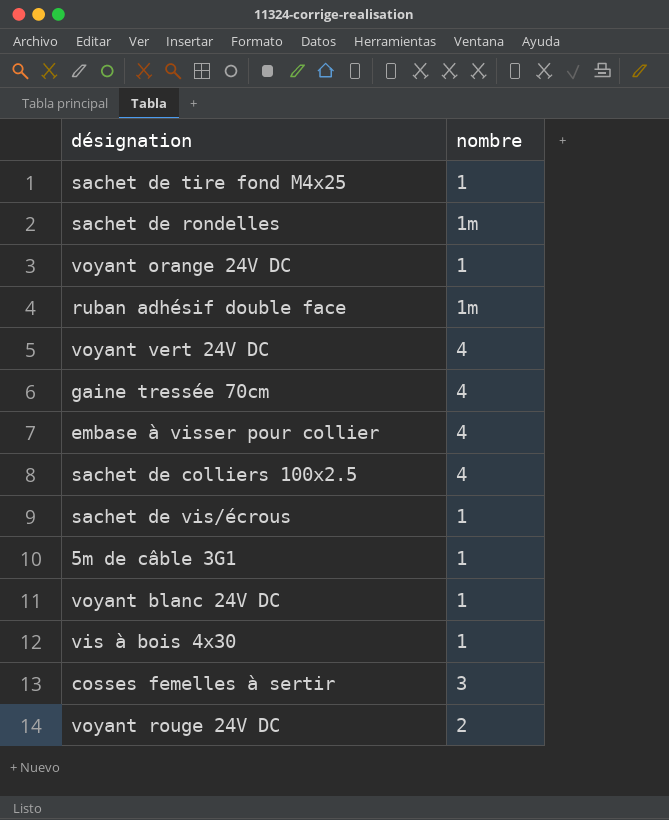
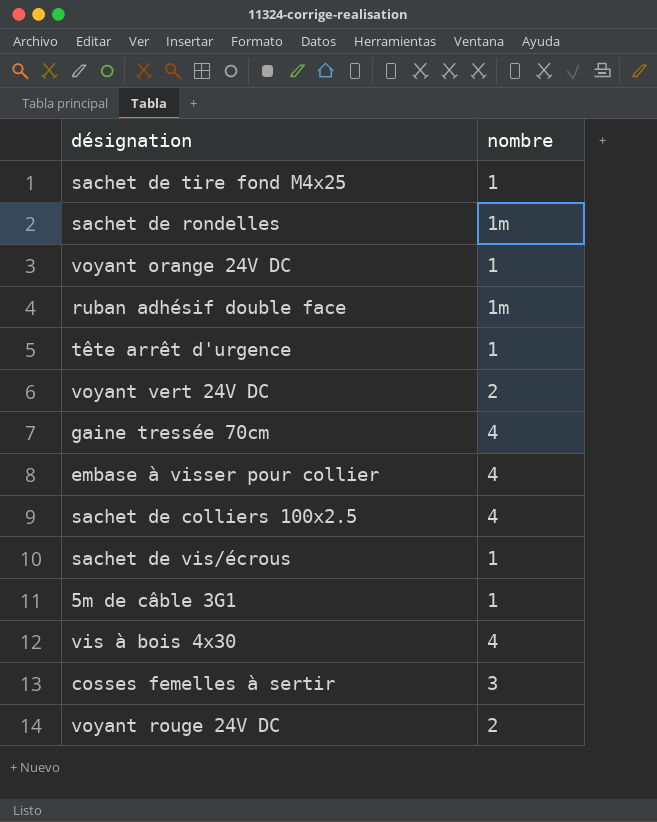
row voyant blanc 24V DC: 1 -> none
row tête arrêt d'urgence: none -> 1
voyant vert 24V DC | nombre: 4 -> 2
vis à bois 4x30 | nombre: 1 -> 4

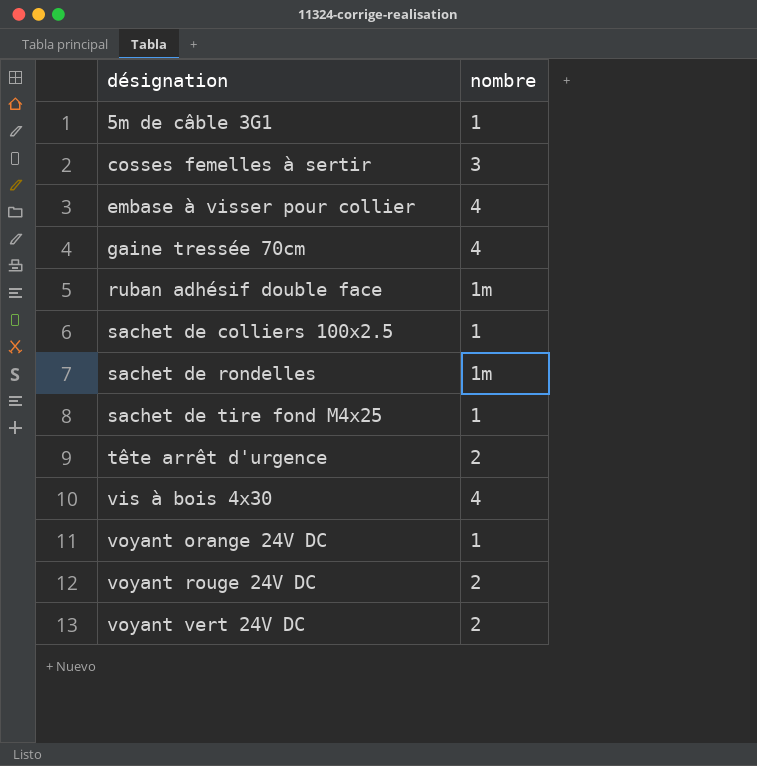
row order: none -> désignation ascending
row sachet de vis/écrous: 1 -> none
sachet de colliers 100x2.5 | nombre: 4 -> 1
tête arrêt d'urgence | nombre: 1 -> 2

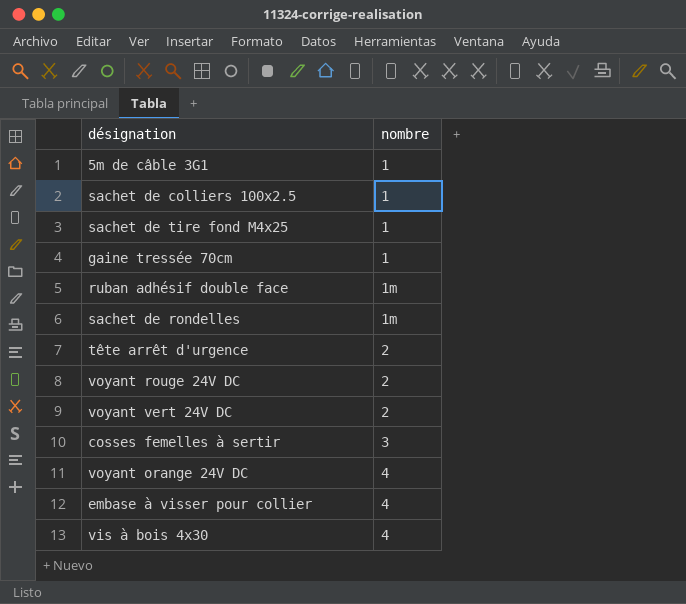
row order: désignation ascending -> nombre ascending
gaine tressée 70cm | nombre: 4 -> 1
voyant orange 24V DC | nombre: 1 -> 4

